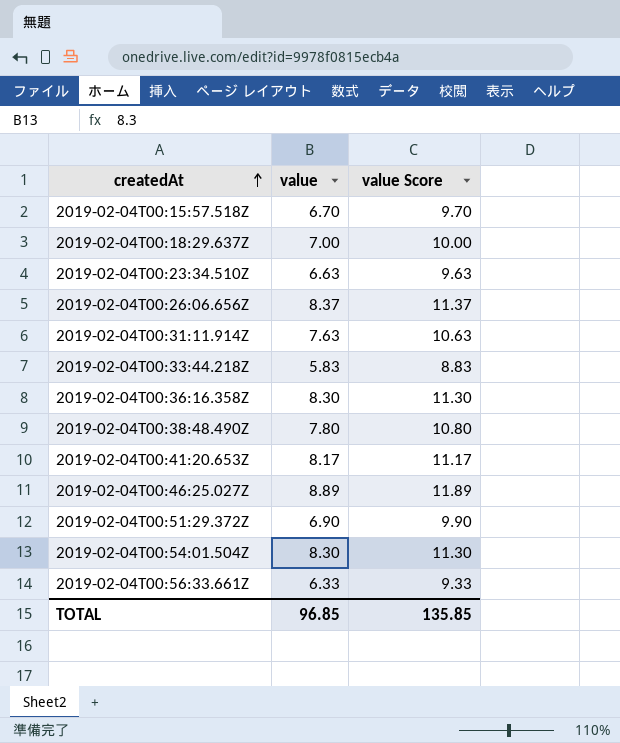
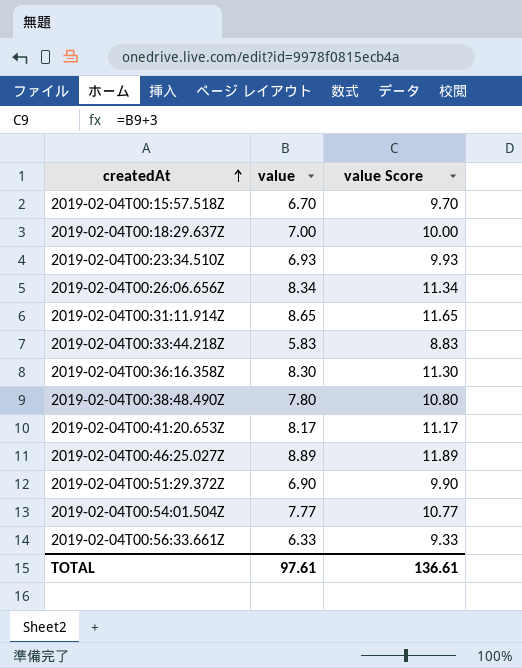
2019-02-04T00:23:34.510Z | value: 6.63 -> 6.93
2019-02-04T00:23:34.510Z | value Score: 9.63 -> 9.93
2019-02-04T00:26:06.656Z | value: 8.37 -> 8.34
2019-02-04T00:26:06.656Z | value Score: 11.37 -> 11.34
2019-02-04T00:31:11.914Z | value: 7.63 -> 8.65
2019-02-04T00:31:11.914Z | value Score: 10.63 -> 11.65
2019-02-04T00:54:01.504Z | value: 8.30 -> 7.77
2019-02-04T00:54:01.504Z | value Score: 11.30 -> 10.77
TOTAL | value: 96.85 -> 97.61
TOTAL | value Score: 135.85 -> 136.61

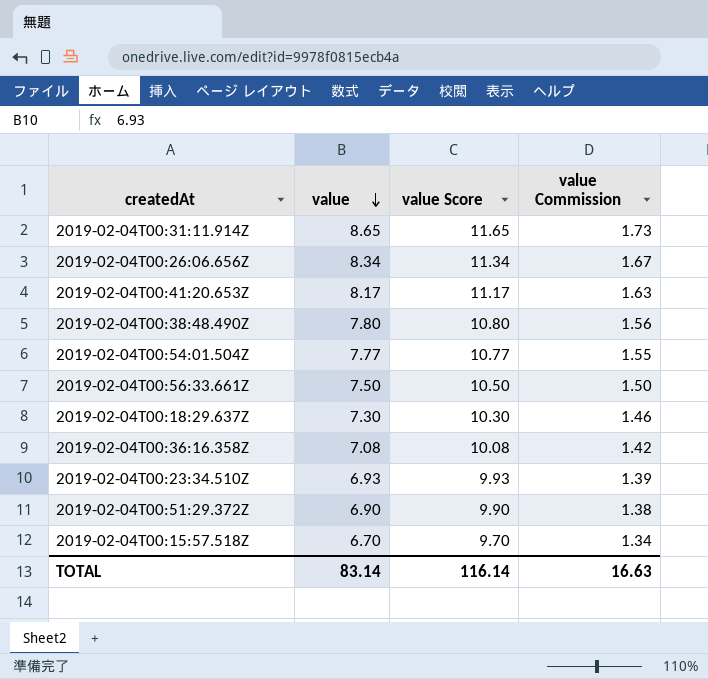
row order: createdAt ascending -> value descending
column value Commission | formula: none -> [value] * 0.2
row 2019-02-04T00:33:44.218Z: 5.83 | 8.83 -> none
row 2019-02-04T00:46:25.027Z: 8.89 | 11.89 -> none
2019-02-04T00:56:33.661Z | value: 6.33 -> 7.50
2019-02-04T00:56:33.661Z | value Score: 9.33 -> 10.50
2019-02-04T00:18:29.637Z | value: 7.00 -> 7.30
2019-02-04T00:18:29.637Z | value Score: 10.00 -> 10.30
2019-02-04T00:36:16.358Z | value: 8.30 -> 7.08
2019-02-04T00:36:16.358Z | value Score: 11.30 -> 10.08
TOTAL | value: 97.61 -> 83.14
TOTAL | value Score: 136.61 -> 116.14

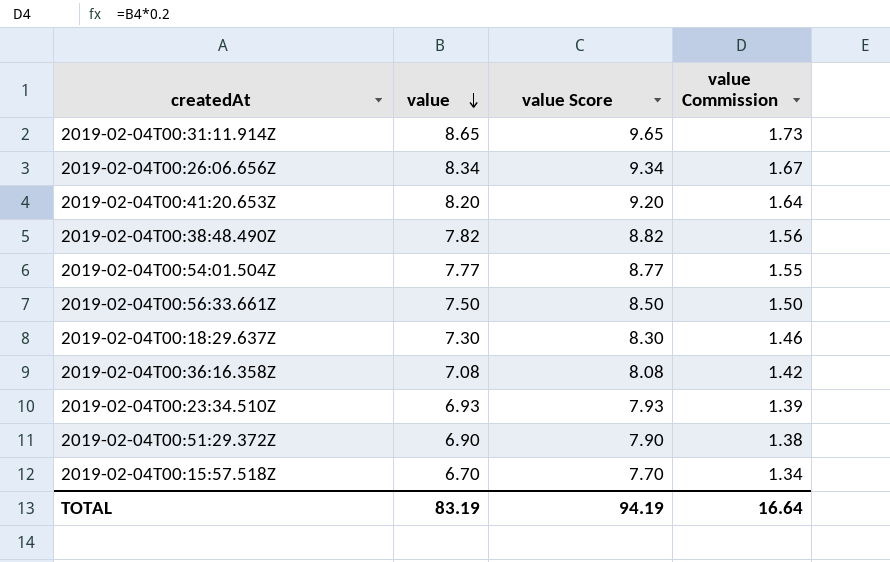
column value Score | formula: [value] + 3 -> [value] + 1
2019-02-04T00:41:20.653Z | value: 8.17 -> 8.20
2019-02-04T00:41:20.653Z | value Commission: 1.63 -> 1.64
2019-02-04T00:38:48.490Z | value: 7.80 -> 7.82
TOTAL | value: 83.14 -> 83.19
TOTAL | value Score: 116.14 -> 94.19
TOTAL | value Commission: 16.63 -> 16.64

